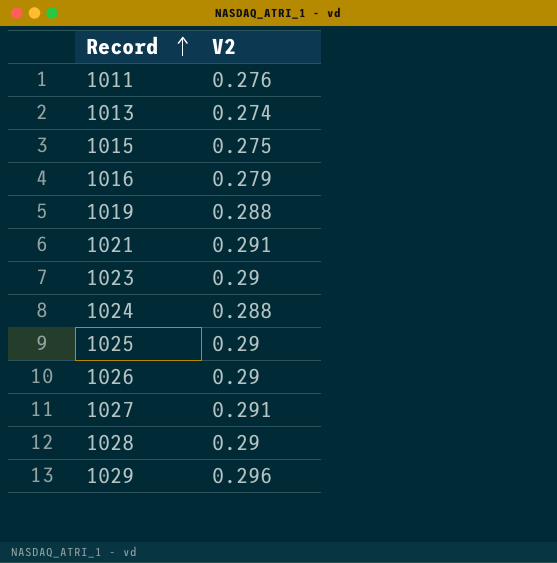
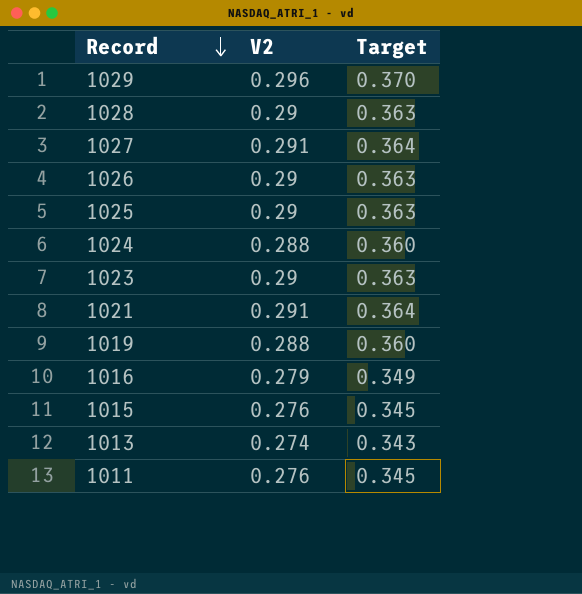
row order: Record ascending -> Record descending
column Target | formula: none -> [V2] * 1.25
1015 | V2: 0.275 -> 0.276

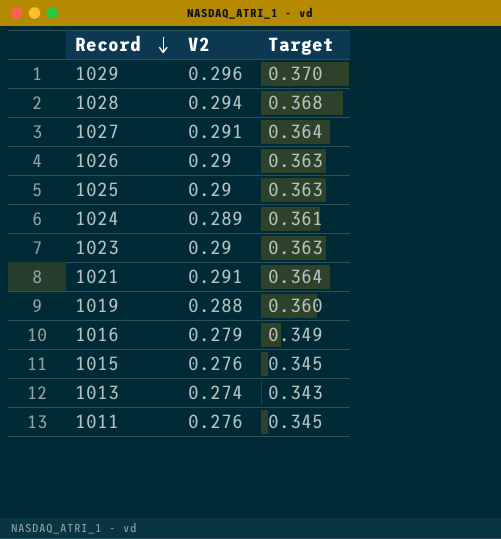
1028 | V2: 0.29 -> 0.294
1028 | Target: 0.363 -> 0.368
1024 | V2: 0.288 -> 0.289
1024 | Target: 0.360 -> 0.361

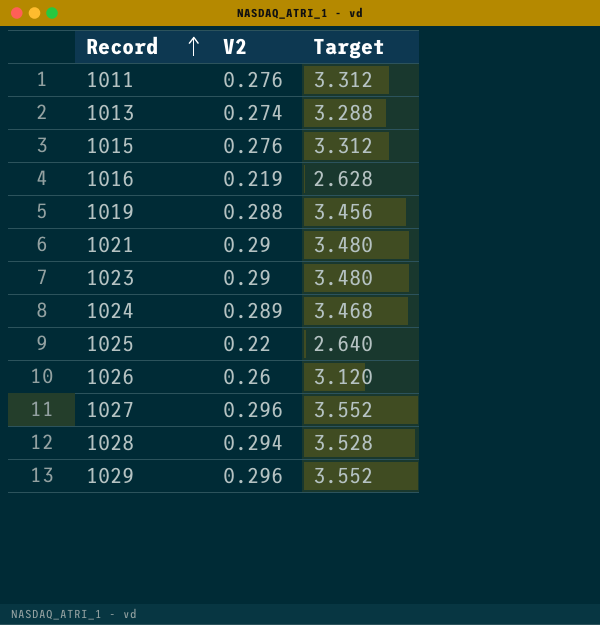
row order: Record descending -> Record ascending
column Target | formula: [V2] * 1.25 -> [V2] * 12
1016 | V2: 0.279 -> 0.219
1021 | V2: 0.291 -> 0.29
1025 | V2: 0.29 -> 0.22
1026 | V2: 0.29 -> 0.26
1027 | V2: 0.291 -> 0.296

